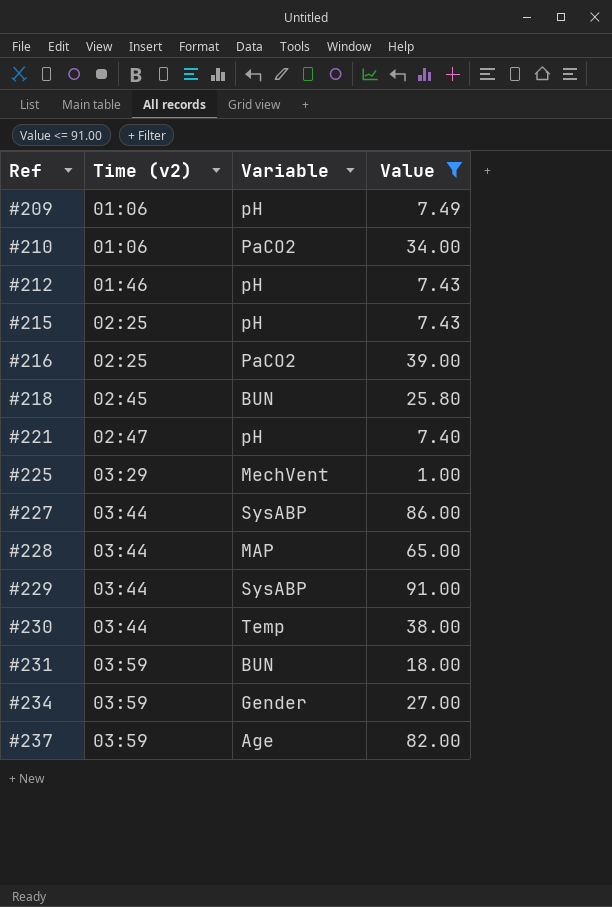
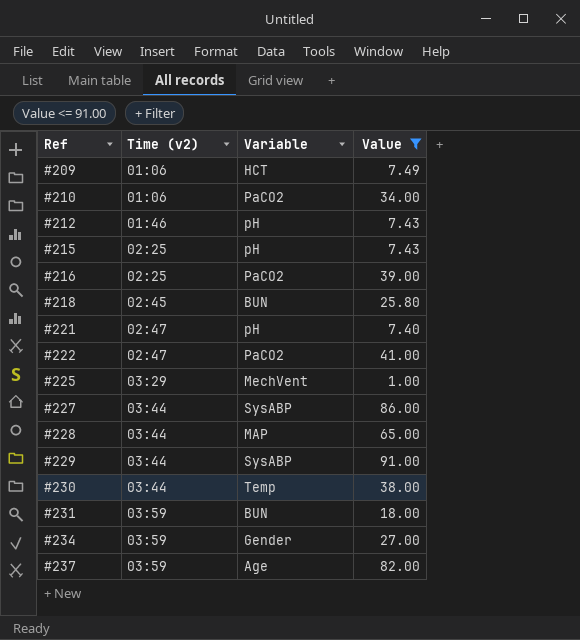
#209 | Variable: pH -> HCT
row #222: none -> 02:47 | PaCO2 | 41.00

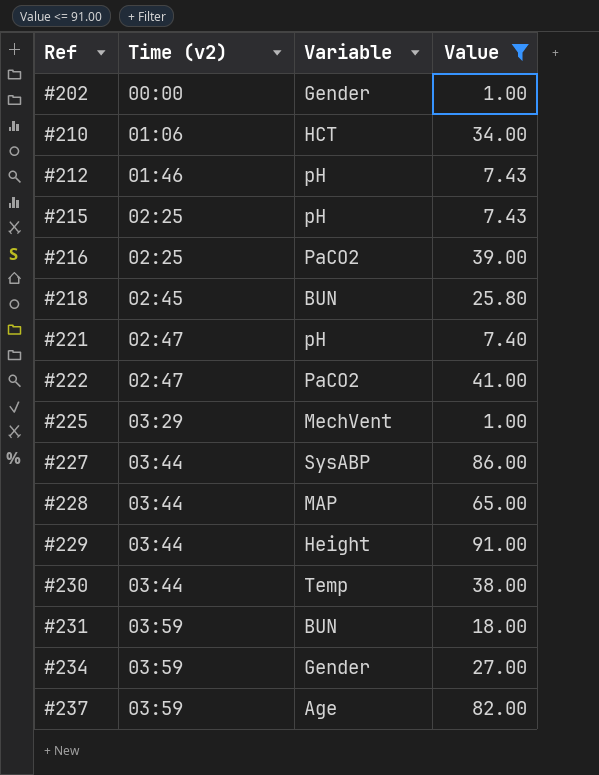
row #209: 01:06 | HCT | 7.49 -> none
row #202: none -> 00:00 | Gender | 1.00
#210 | Variable: PaCO2 -> HCT
#229 | Variable: SysABP -> Height

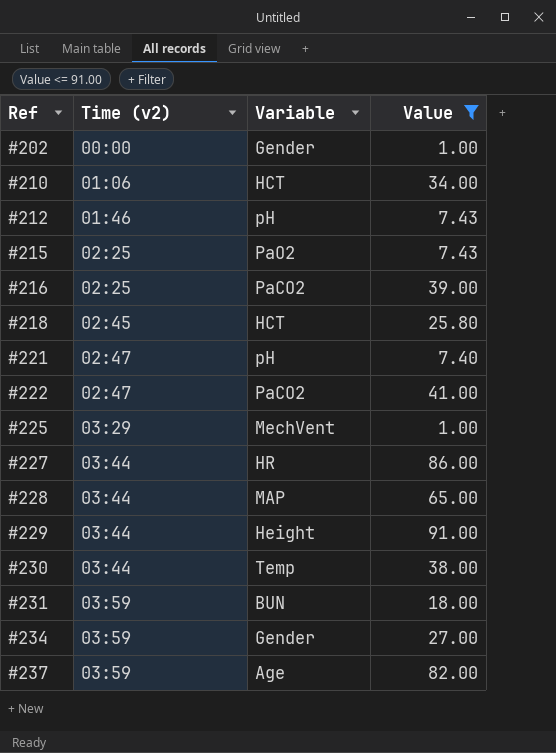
#215 | Variable: pH -> PaO2
#218 | Variable: BUN -> HCT
#227 | Variable: SysABP -> HR

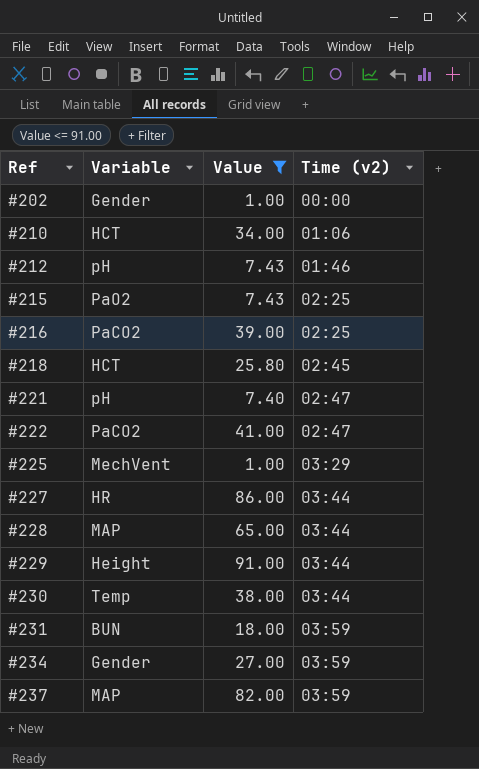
column Time (v2) | position: 2 -> 4
#237 | Variable: Age -> MAP

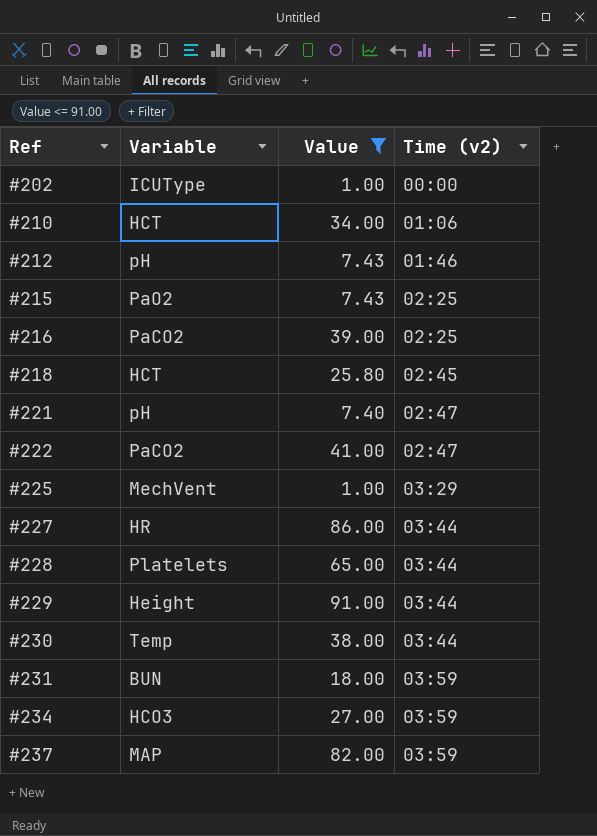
#202 | Variable: Gender -> ICUType
#228 | Variable: MAP -> Platelets
#234 | Variable: Gender -> HCO3

